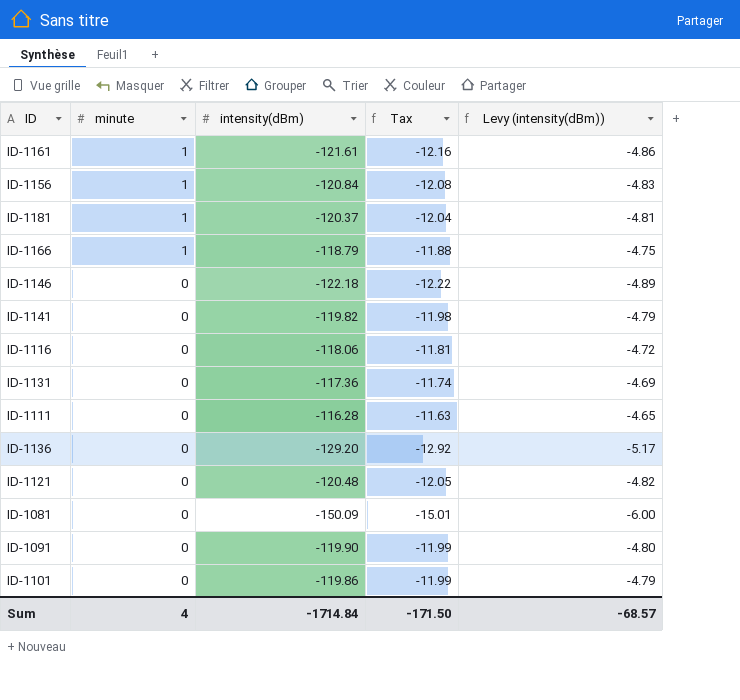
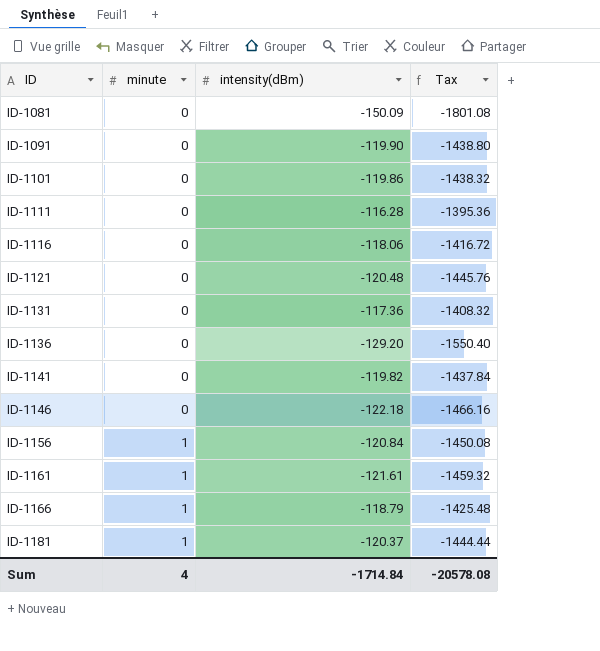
row order: minute descending -> ID ascending
column Levy (intensity(dBm)) | formula: [intensity(dBm)] * 0.04 -> none
column Tax | formula: [intensity(dBm)] * 0.1 -> [intensity(dBm)] * 12
Sum | Tax: -171.50 -> -20578.08

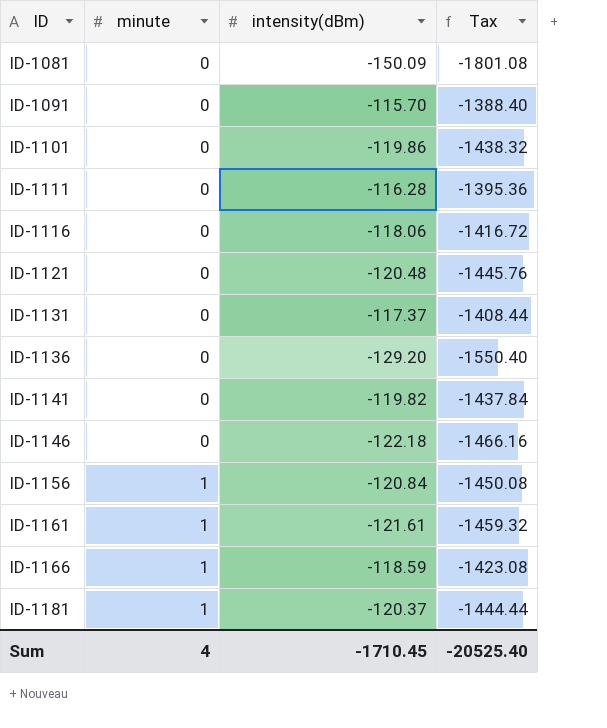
ID-1091 | intensity(dBm): -119.90 -> -115.70
ID-1091 | Tax: -1438.80 -> -1388.40
ID-1131 | intensity(dBm): -117.36 -> -117.37
ID-1131 | Tax: -1408.32 -> -1408.44
ID-1166 | intensity(dBm): -118.79 -> -118.59
ID-1166 | Tax: -1425.48 -> -1423.08
Sum | intensity(dBm): -1714.84 -> -1710.45
Sum | Tax: -20578.08 -> -20525.40

